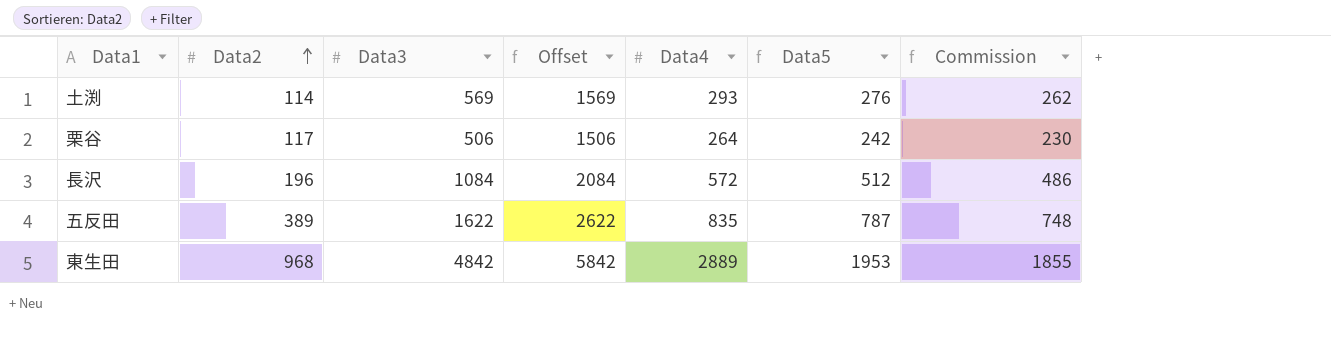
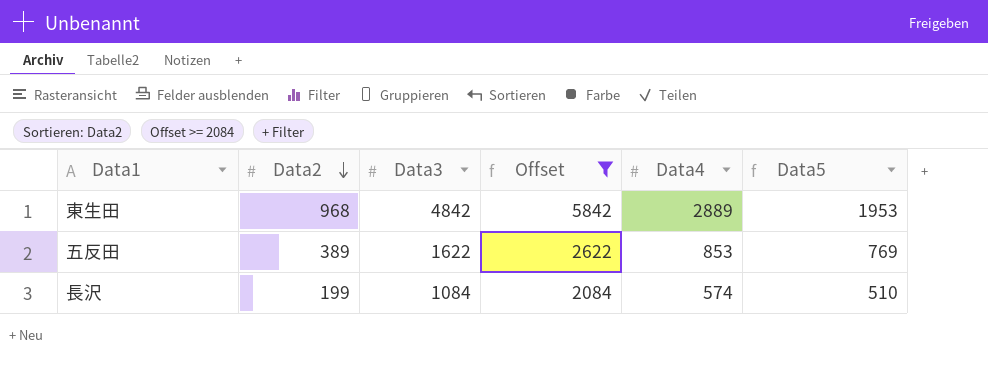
filter: none -> Offset >= 2084
row order: Data2 ascending -> Data2 descending
column Commission | formula: [Data5] * 0.95 -> none
五反田 | Data4: 835 -> 853
五反田 | Data5: 787 -> 769
長沢 | Data2: 196 -> 199
長沢 | Data4: 572 -> 574
長沢 | Data5: 512 -> 510

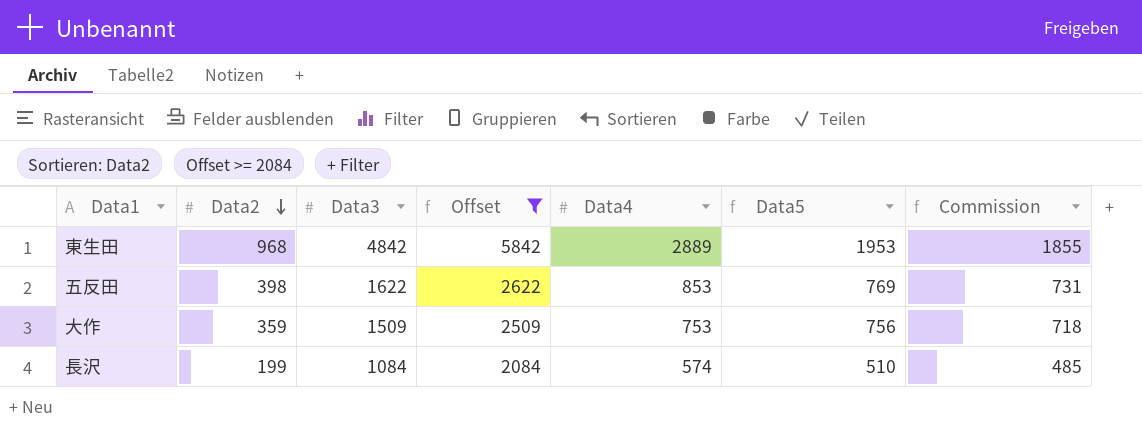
column Commission | formula: none -> [Data5] * 0.95
五反田 | Data2: 389 -> 398
row 大作: none -> 359 | 1509 | 2509 | 753 | 756 | 718

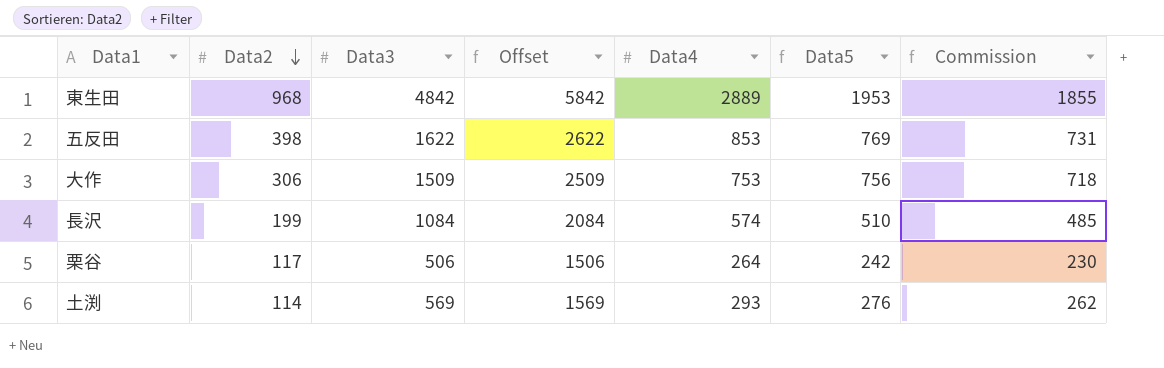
filter: Offset >= 2084 -> none
大作 | Data2: 359 -> 306

